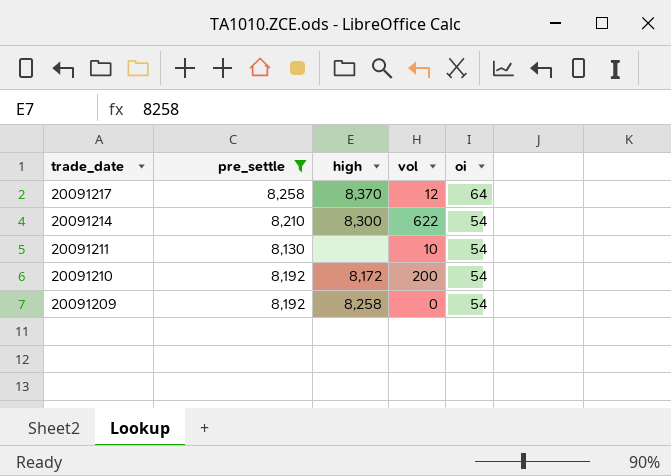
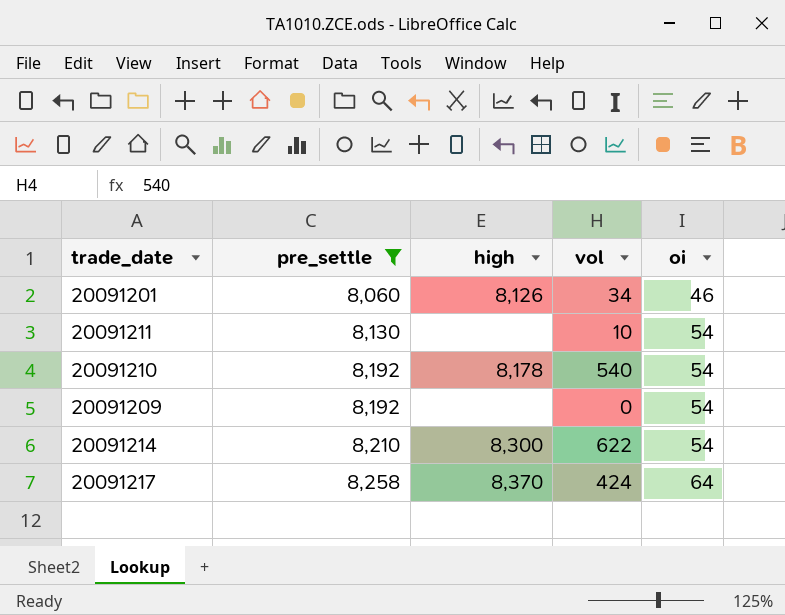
row order: trade_date descending -> pre_settle ascending
row 20091201: none -> 8,060 | 8,126 | 34 | 46
20091210 | high: 8,172 -> 8,178
20091210 | vol: 200 -> 540
20091209 | high: 8,258 -> none
20091217 | vol: 12 -> 424

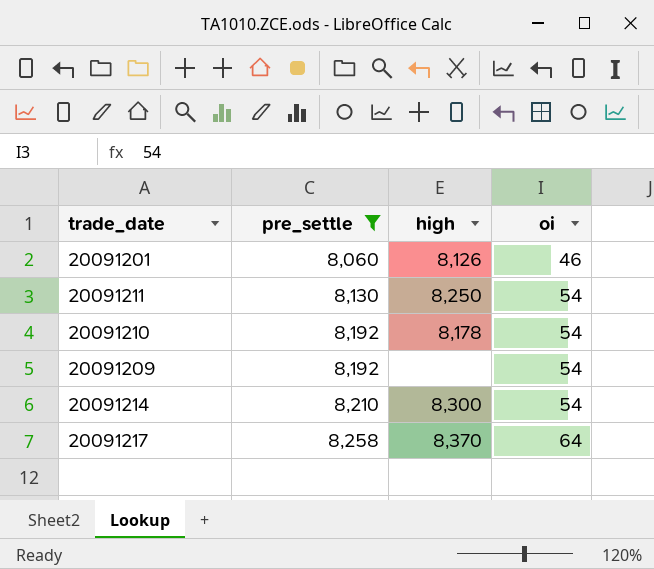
column vol | position: 4 -> none
20091211 | high: none -> 8,250

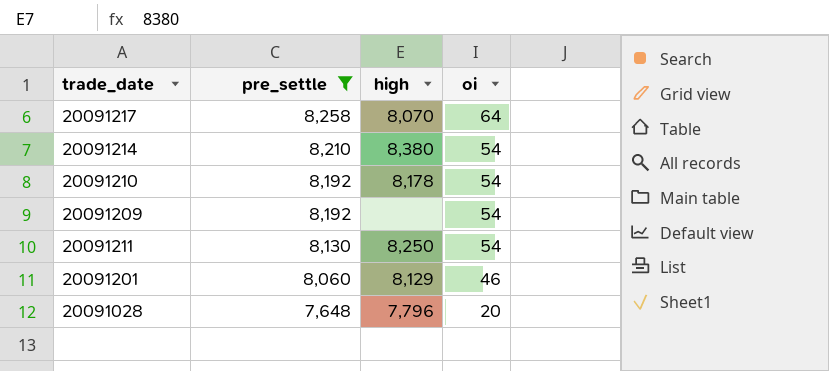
row order: pre_settle ascending -> pre_settle descending
20091217 | high: 8,370 -> 8,070
20091214 | high: 8,300 -> 8,380
20091201 | high: 8,126 -> 8,129
row 20091028: none -> 7,648 | 7,796 | 20

